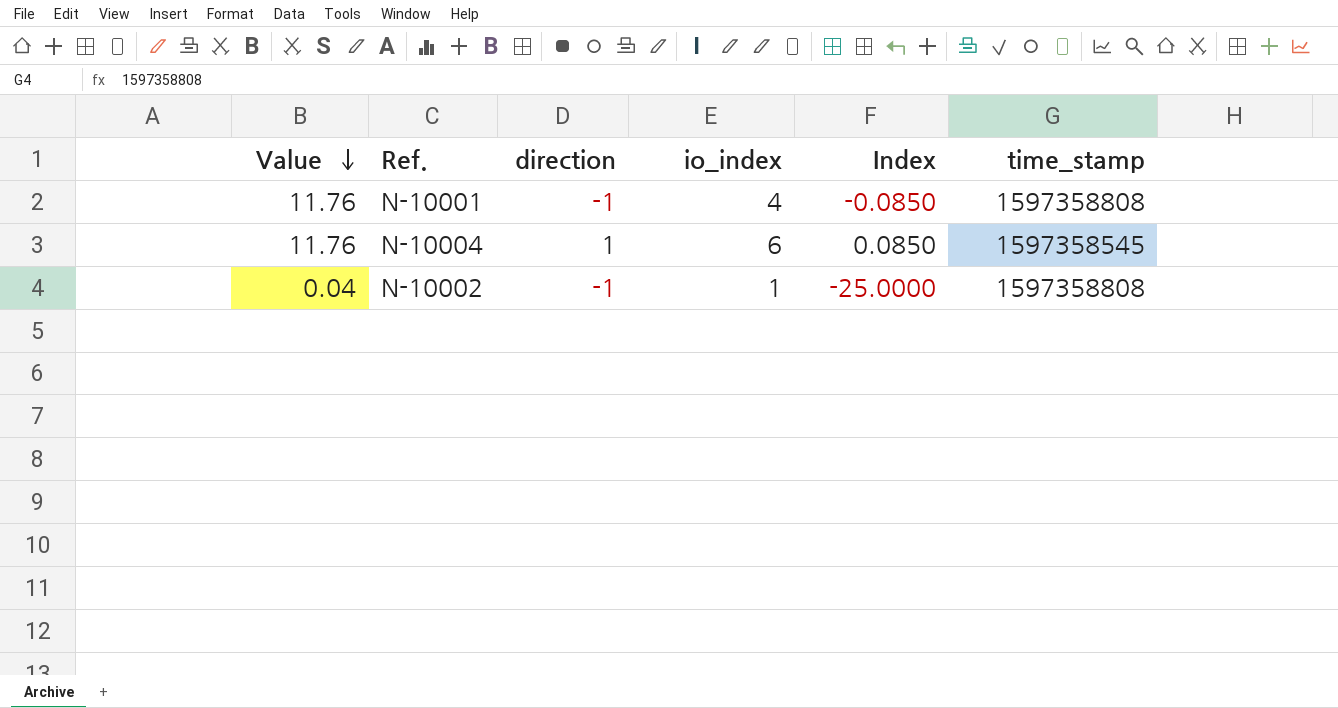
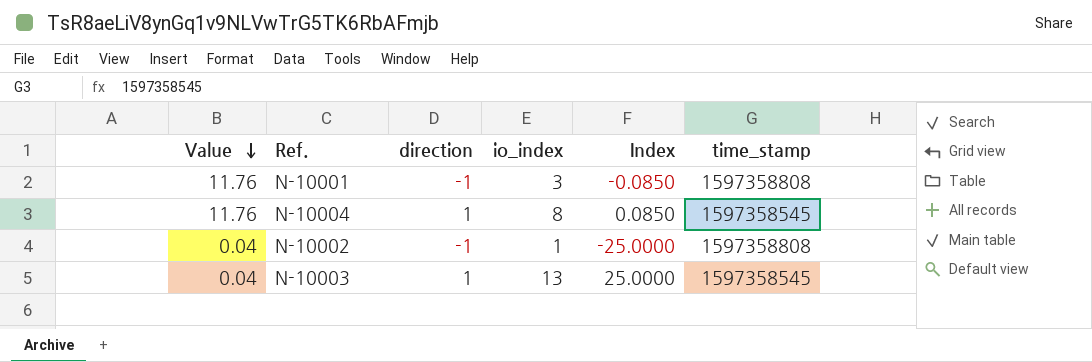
N-10001 | io_index: 4 -> 3
N-10004 | io_index: 6 -> 8
row N-10003: none -> 0.04 | 1 | 13 | 25.0000 | 1597358545

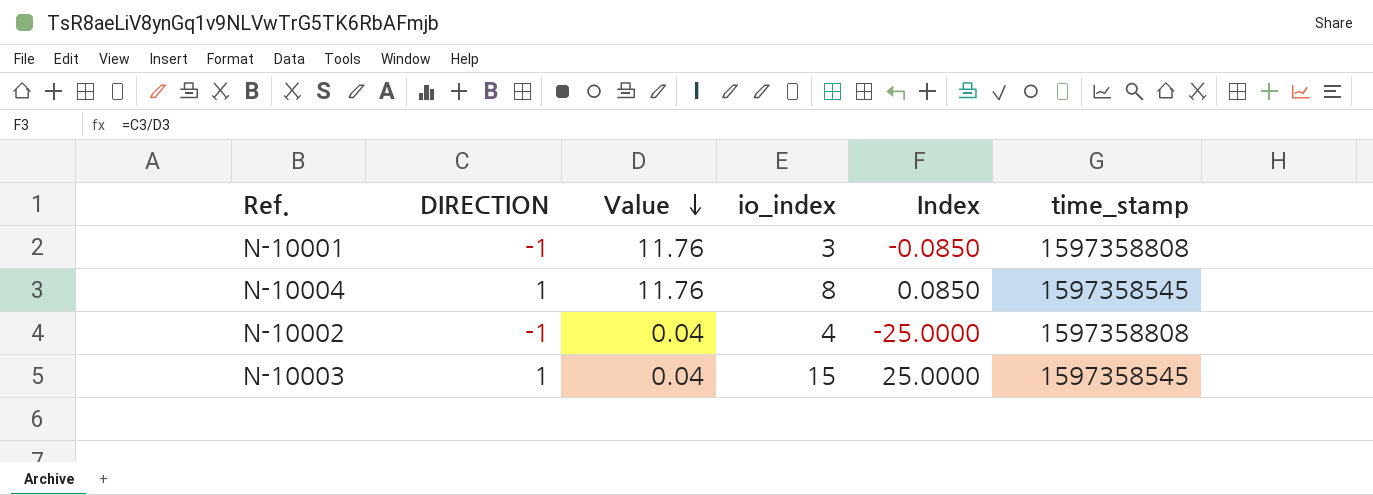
column name: direction -> DIRECTION
column Value | position: 1 -> 3
N-10002 | io_index: 1 -> 4
N-10003 | io_index: 13 -> 15

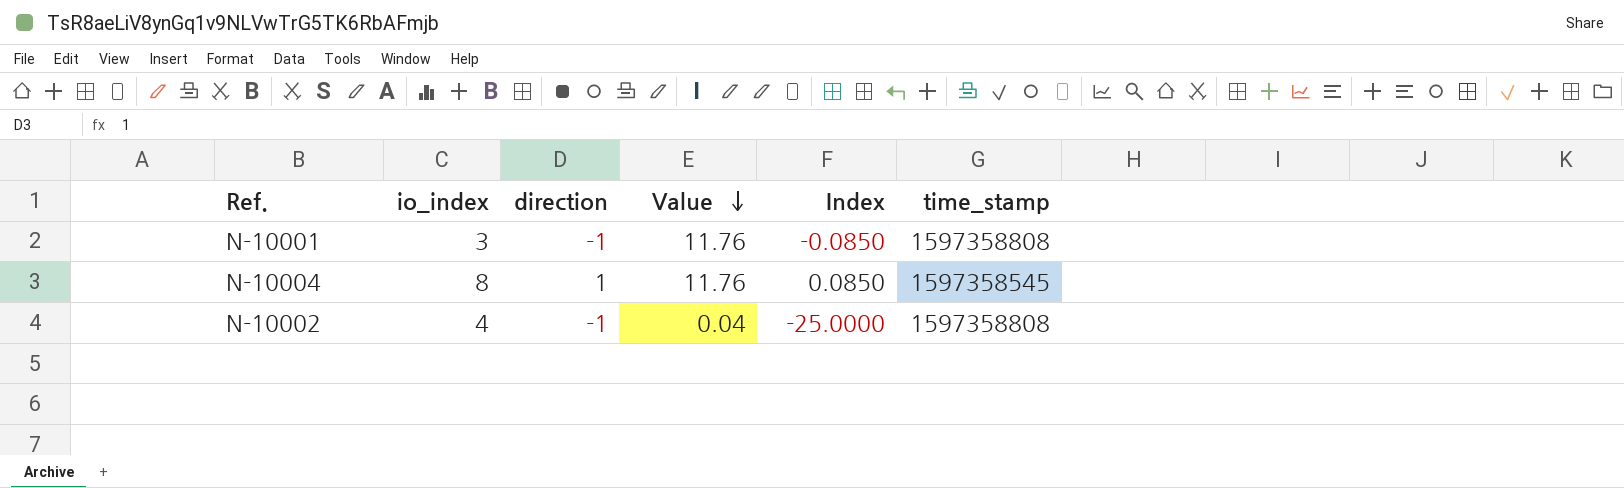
column io_index | position: 4 -> 2
column name: DIRECTION -> direction
row N-10003: 1 | 0.04 | 15 | 25.0000 | 1597358545 -> none

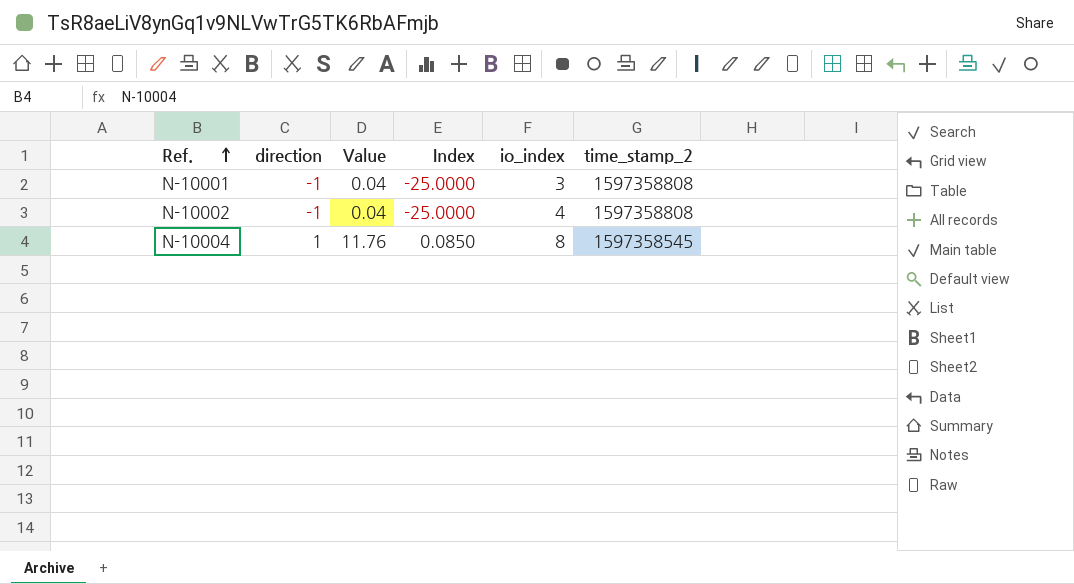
row order: Value descending -> Ref. ascending
column io_index | position: 2 -> 5
column name: time_stamp -> time_stamp_2
N-10001 | Value: 11.76 -> 0.04
N-10001 | Index: -0.0850 -> -25.0000

